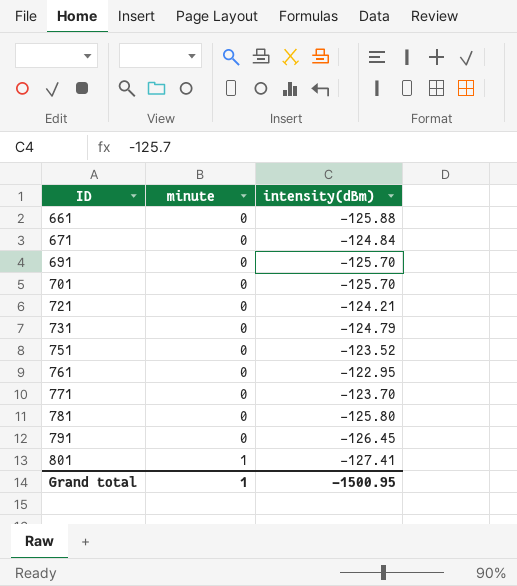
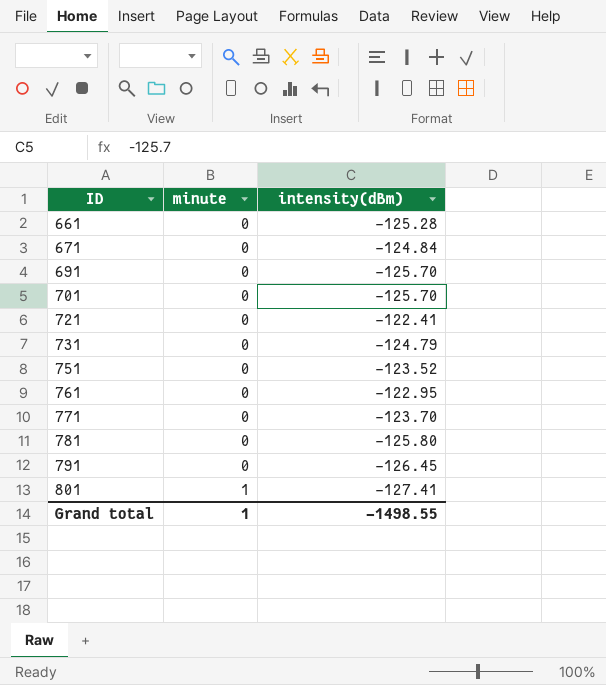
661 | intensity(dBm): -125.88 -> -125.28
721 | intensity(dBm): -124.21 -> -122.41
Grand total | intensity(dBm): -1500.95 -> -1498.55

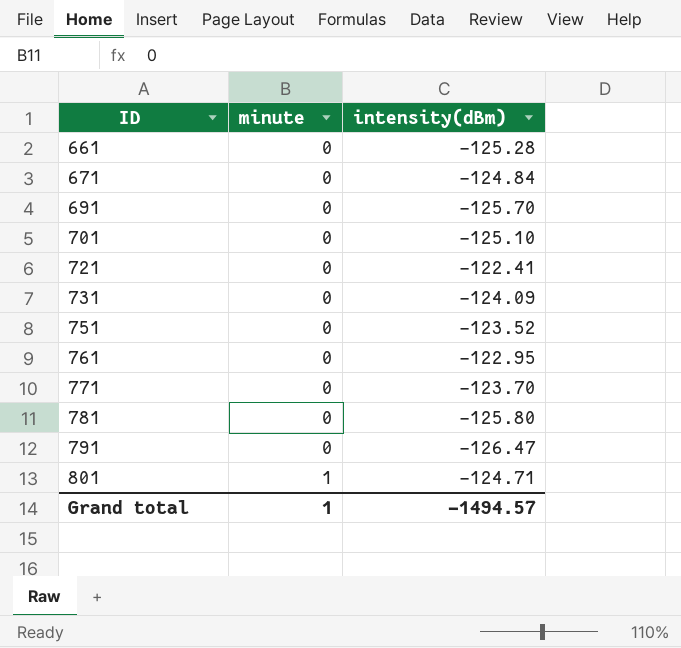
701 | intensity(dBm): -125.70 -> -125.10
731 | intensity(dBm): -124.79 -> -124.09
791 | intensity(dBm): -126.45 -> -126.47
801 | intensity(dBm): -127.41 -> -124.71
Grand total | intensity(dBm): -1498.55 -> -1494.57

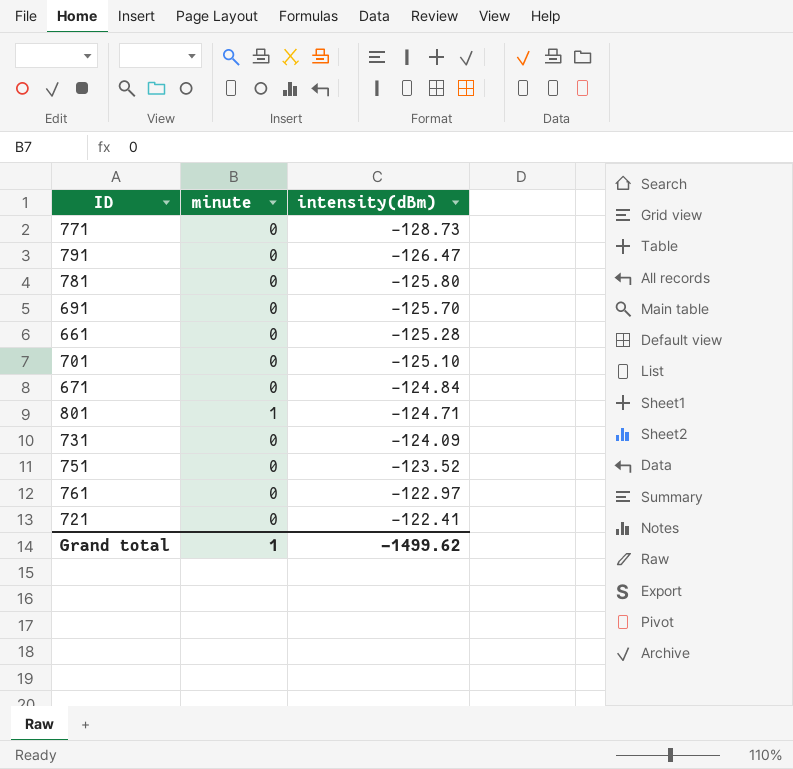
row order: ID ascending -> intensity(dBm) ascending
771 | intensity(dBm): -123.70 -> -128.73
761 | intensity(dBm): -122.95 -> -122.97
Grand total | intensity(dBm): -1494.57 -> -1499.62

